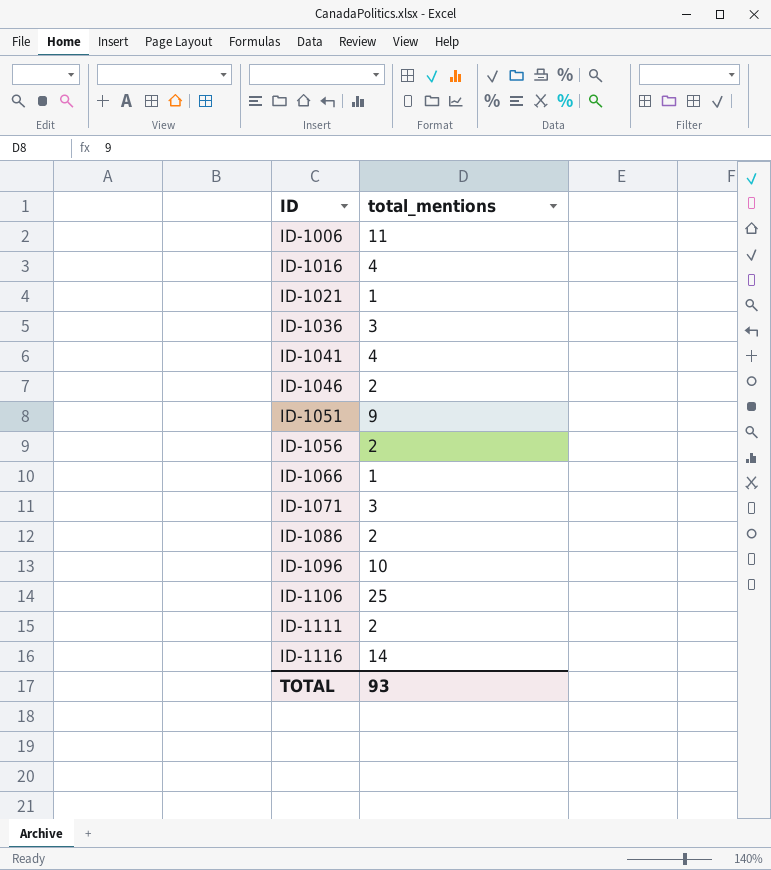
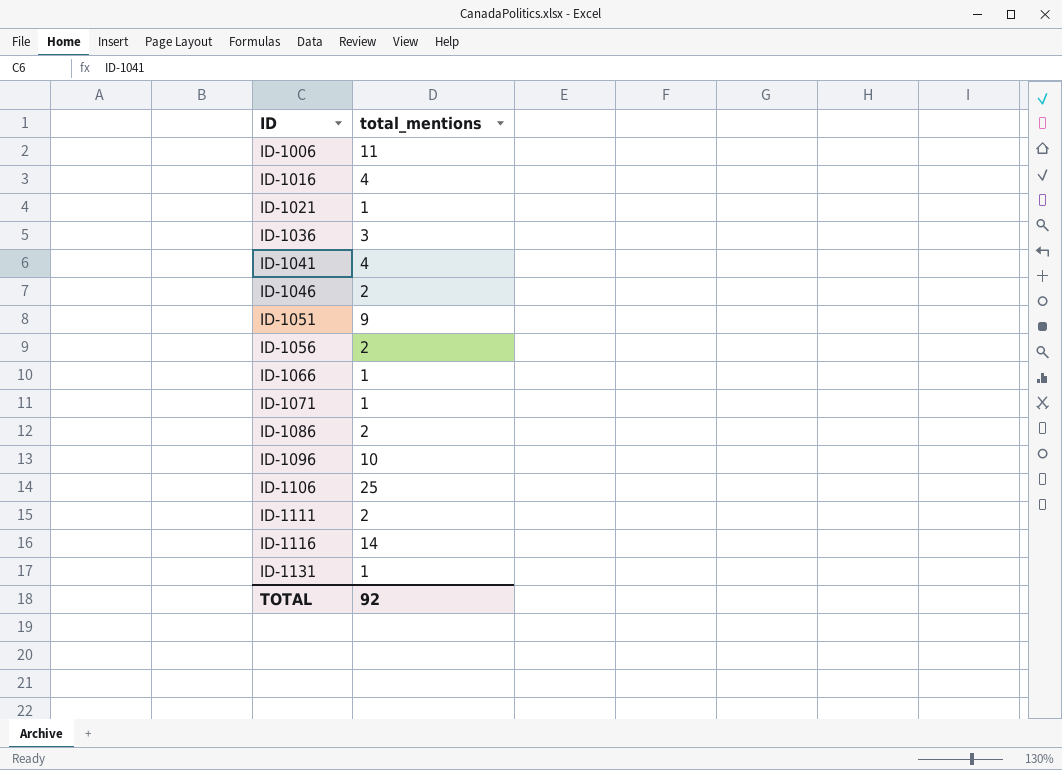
ID-1071 | total_mentions: 3 -> 1
row ID-1131: none -> 1
TOTAL | total_mentions: 93 -> 92

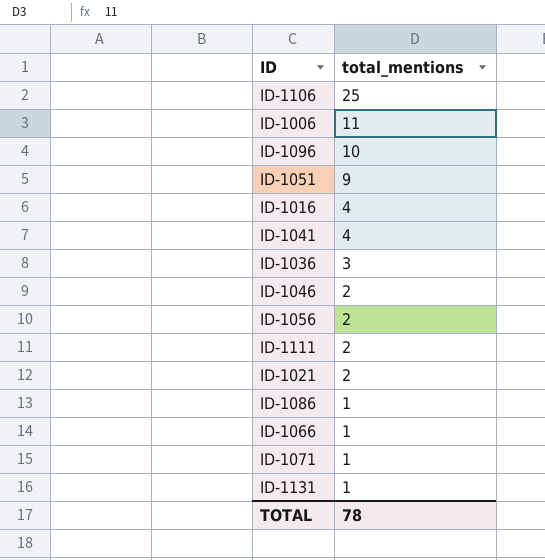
row order: ID ascending -> total_mentions descending
row ID-1116: 14 -> none
ID-1021 | total_mentions: 1 -> 2
ID-1086 | total_mentions: 2 -> 1
TOTAL | total_mentions: 92 -> 78

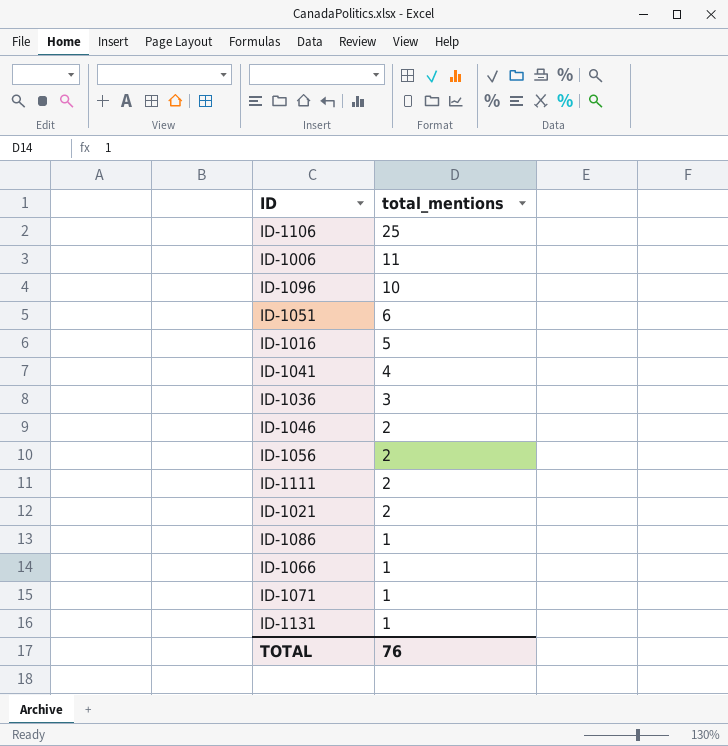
ID-1051 | total_mentions: 9 -> 6
ID-1016 | total_mentions: 4 -> 5
TOTAL | total_mentions: 78 -> 76

